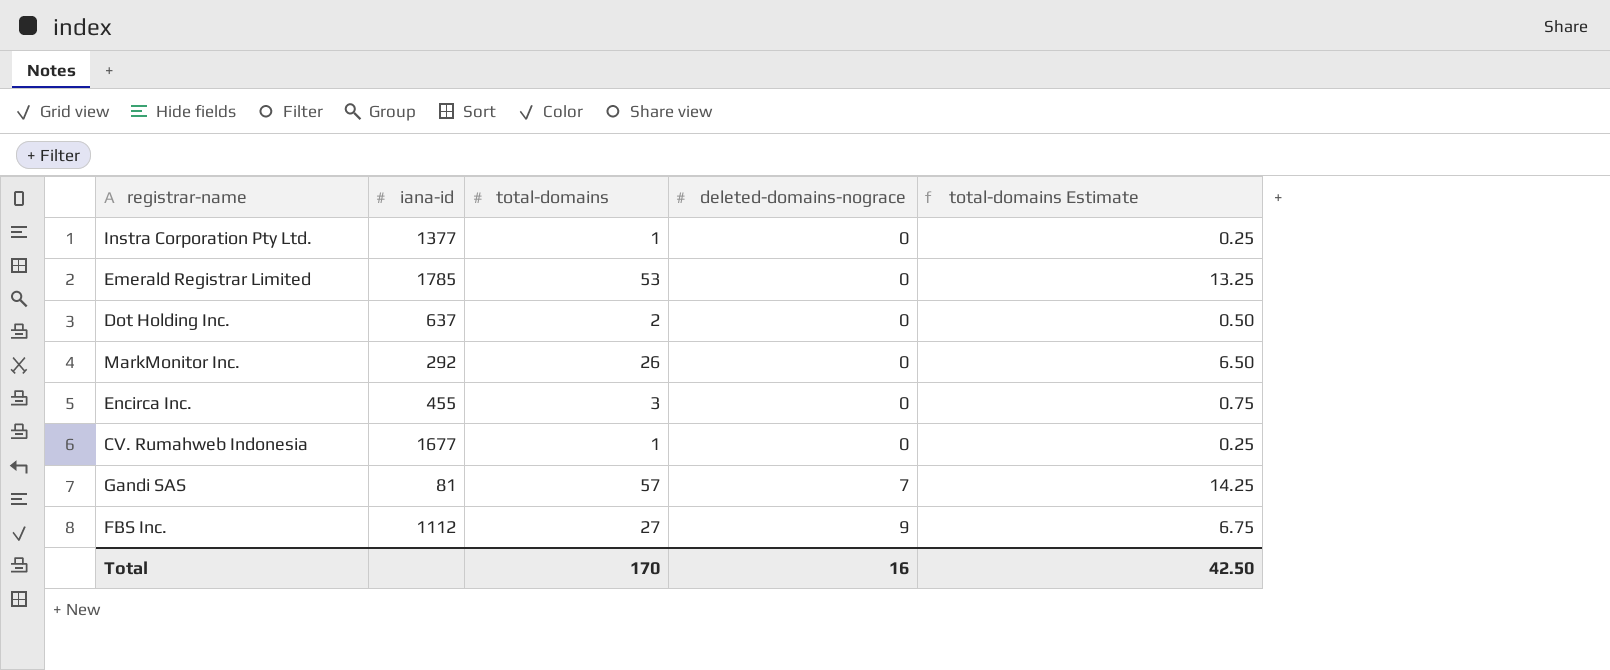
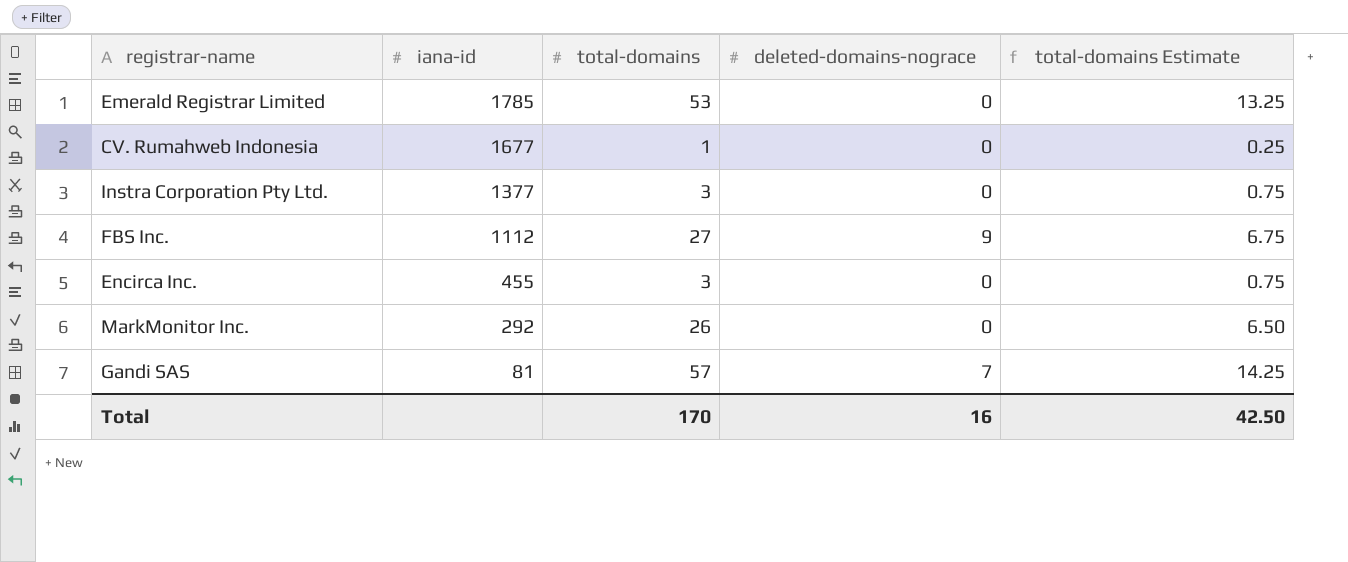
row order: deleted-domains-nograce ascending -> iana-id descending
row Dot Holding Inc.: 637 | 2 | 0 | 0.50 -> none
Instra Corporation Pty Ltd. | total-domains: 1 -> 3
Instra Corporation Pty Ltd. | total-domains Estimate: 0.25 -> 0.75

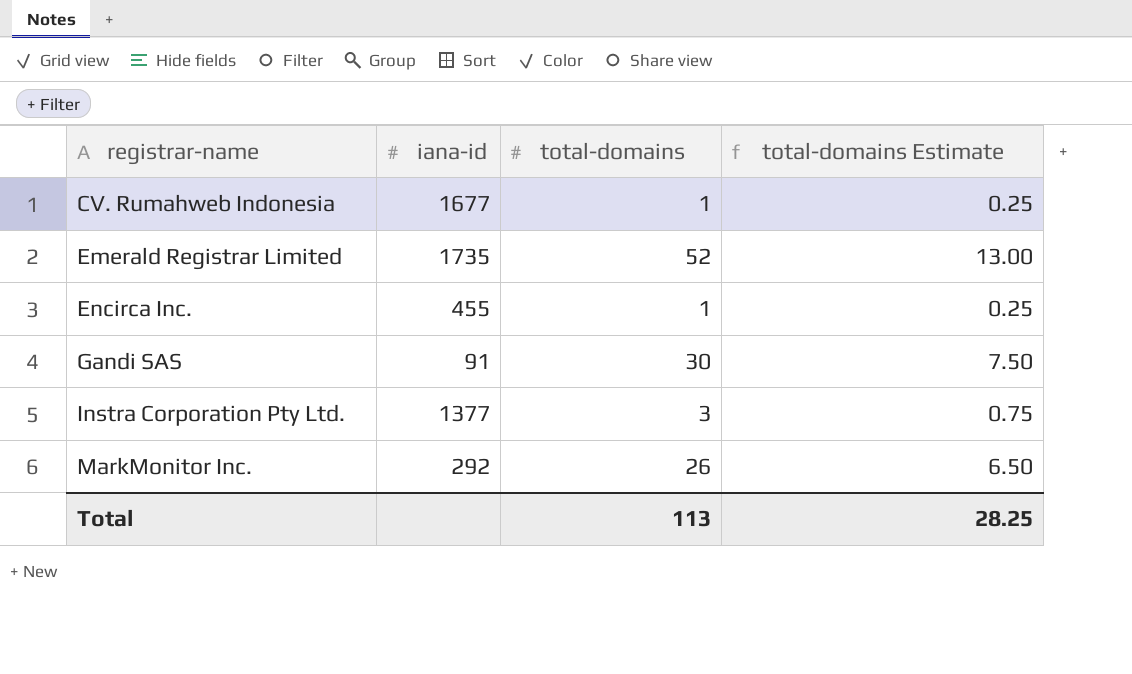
row order: iana-id descending -> registrar-name ascending
column deleted-domains-nograce | position: 4 -> none
row FBS Inc.: 1112 | 27 | 9 | 6.75 -> none
Emerald Registrar Limited | iana-id: 1785 -> 1735
Emerald Registrar Limited | total-domains: 53 -> 52
Emerald Registrar Limited | total-domains Estimate: 13.25 -> 13.00
Encirca Inc. | total-domains: 3 -> 1
Encirca Inc. | total-domains Estimate: 0.75 -> 0.25
Gandi SAS | iana-id: 81 -> 91
Gandi SAS | total-domains: 57 -> 30
Gandi SAS | total-domains Estimate: 14.25 -> 7.50
Total | total-domains: 170 -> 113
Total | total-domains Estimate: 42.50 -> 28.25

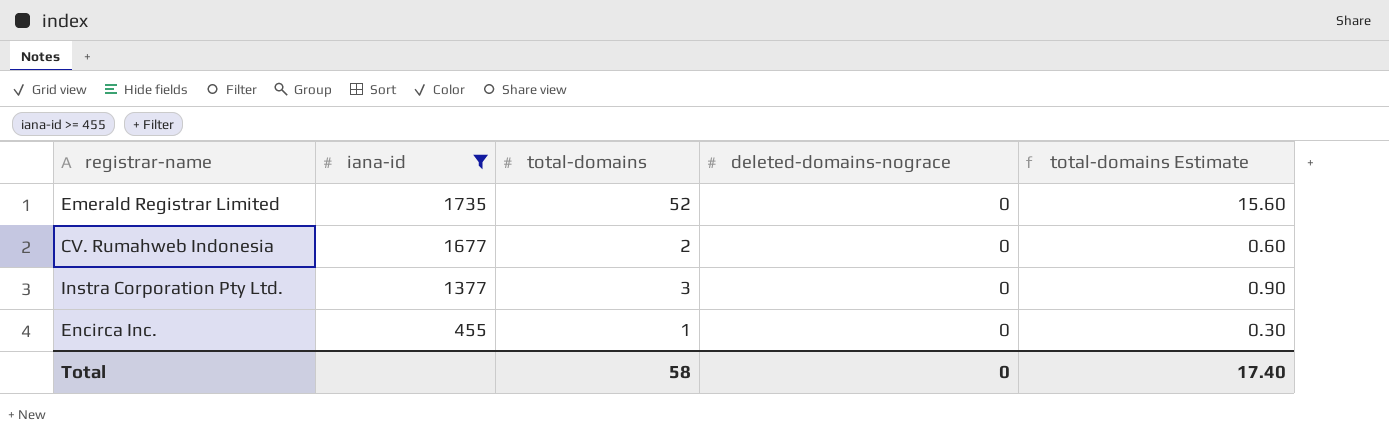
filter: none -> iana-id >= 455
row order: registrar-name ascending -> iana-id descending
column deleted-domains-nograce | position: none -> 4
column total-domains Estimate | formula: [total-domains] * 0.25 -> [total-domains] * 0.3
CV. Rumahweb Indonesia | total-domains: 1 -> 2
Total | total-domains: 113 -> 58
Total | total-domains Estimate: 28.25 -> 17.40

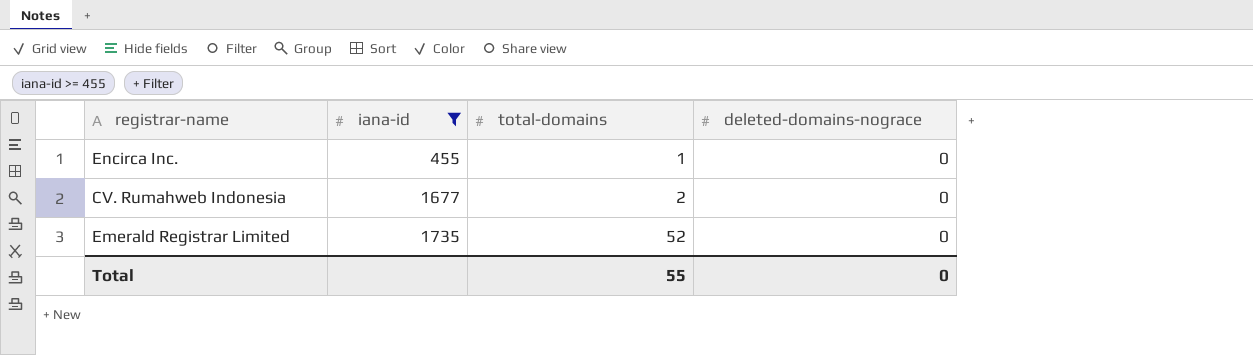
row order: iana-id descending -> iana-id ascending
column total-domains Estimate | formula: [total-domains] * 0.3 -> none
row Instra Corporation Pty Ltd.: 1377 | 3 | 0 | 0.90 -> none
Total | total-domains: 58 -> 55

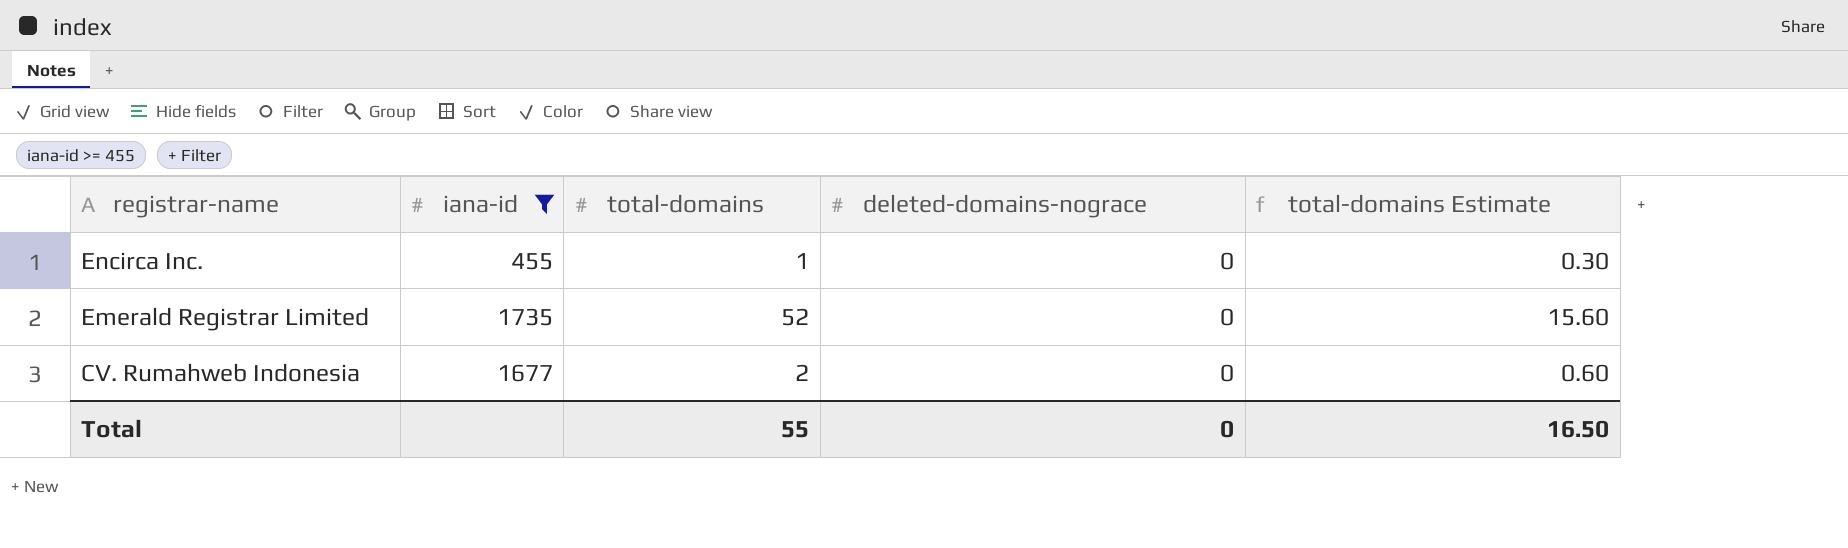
row order: iana-id ascending -> registrar-name descending
column total-domains Estimate | formula: none -> [total-domains] * 0.3

